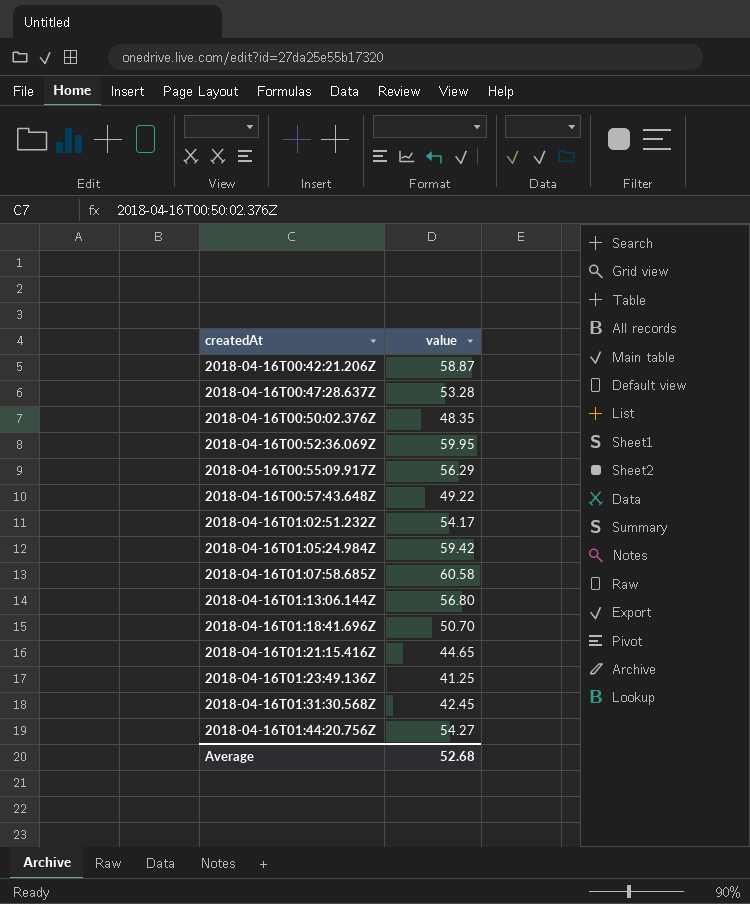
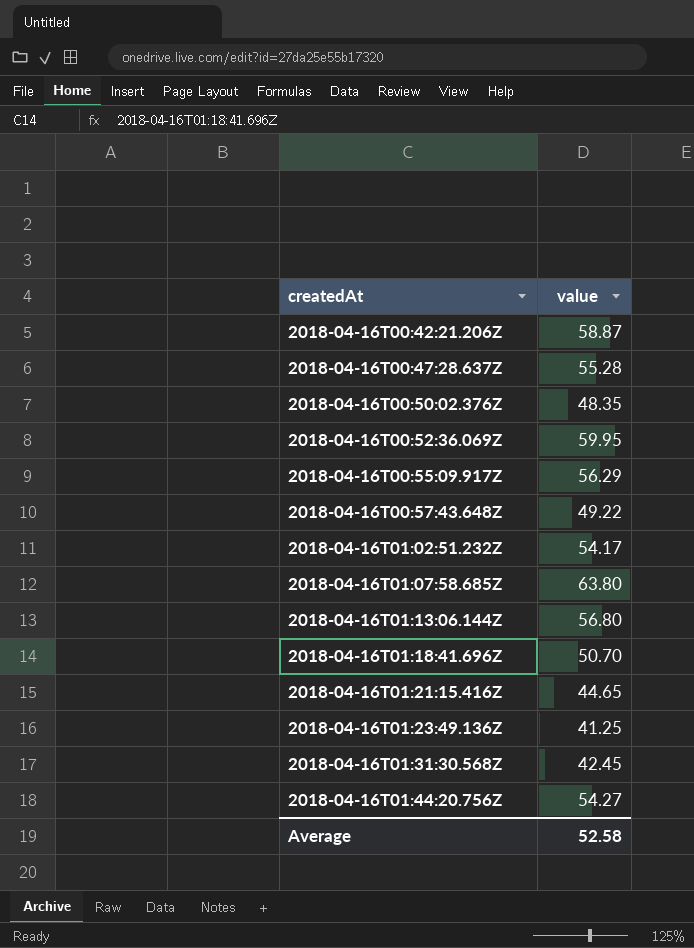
row 2018-04-16T01:05:24.984Z: 59.42 -> none
2018-04-16T00:47:28.637Z | value: 53.28 -> 55.28
2018-04-16T01:07:58.685Z | value: 60.58 -> 63.80
Average | value: 52.68 -> 52.58

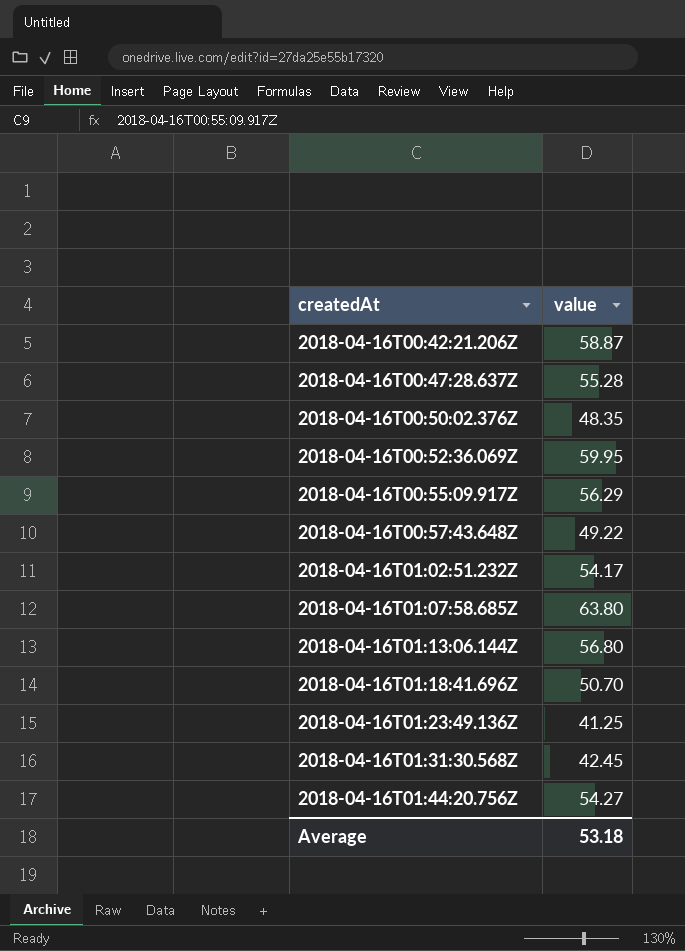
row 2018-04-16T01:21:15.416Z: 44.65 -> none
Average | value: 52.58 -> 53.18

